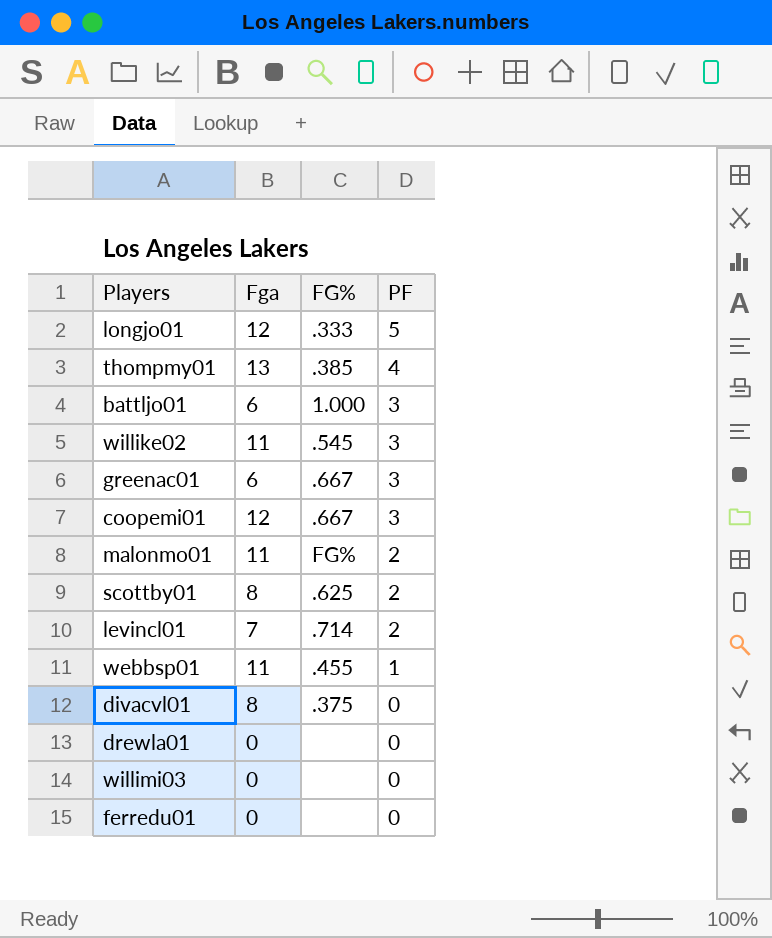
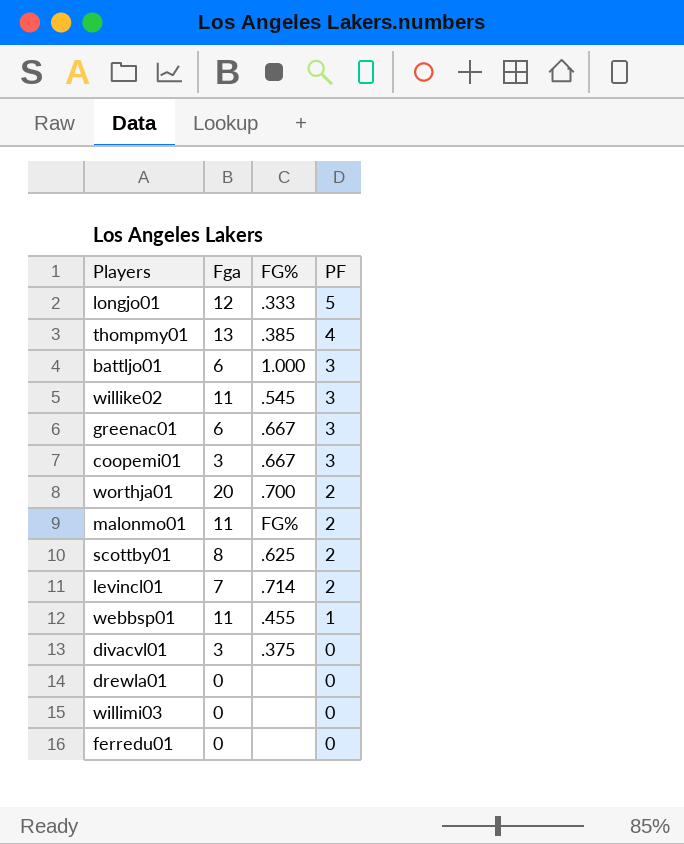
coopemi01 | Fga: 12 -> 3
row worthja01: none -> 20 | .700 | 2
divacvl01 | Fga: 8 -> 3

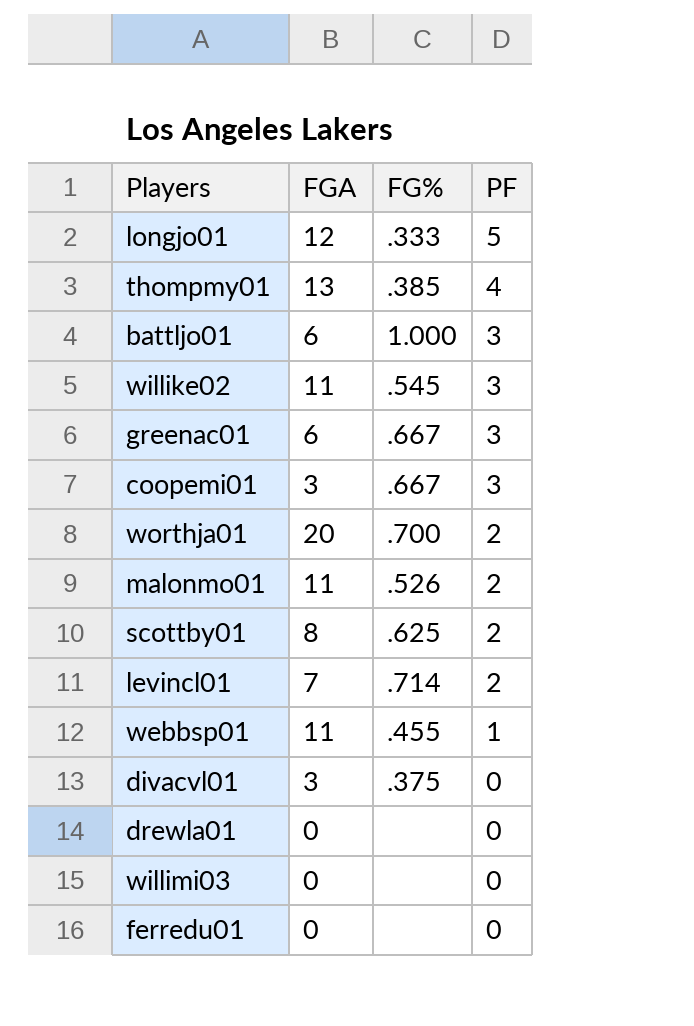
column name: Fga -> FGA
malonmo01 | FG%: FG% -> .526

